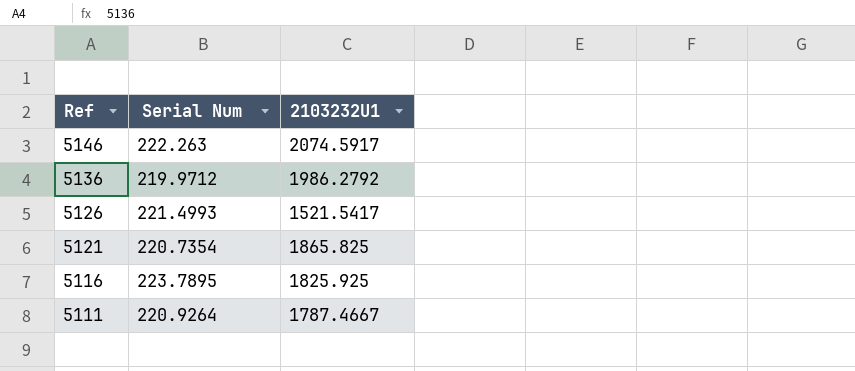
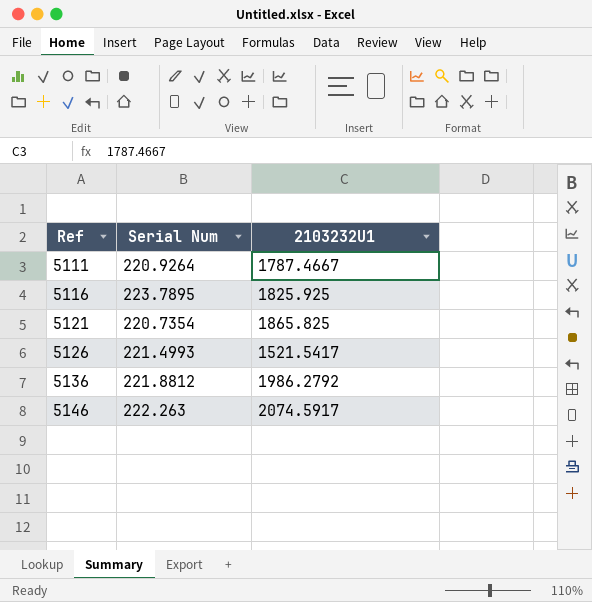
row order: Ref descending -> Ref ascending
5136 | Serial Num: 219.9712 -> 221.8812

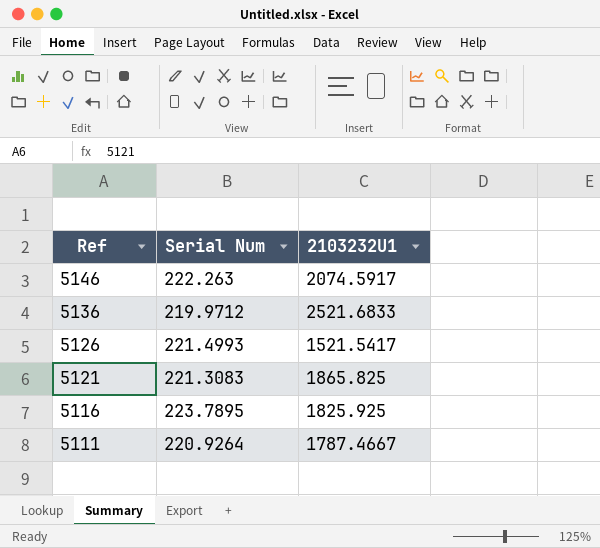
row order: Ref ascending -> Ref descending
5136 | Serial Num: 221.8812 -> 219.9712
5136 | 2103232U1: 1986.2792 -> 2521.6833
5121 | Serial Num: 220.7354 -> 221.3083

